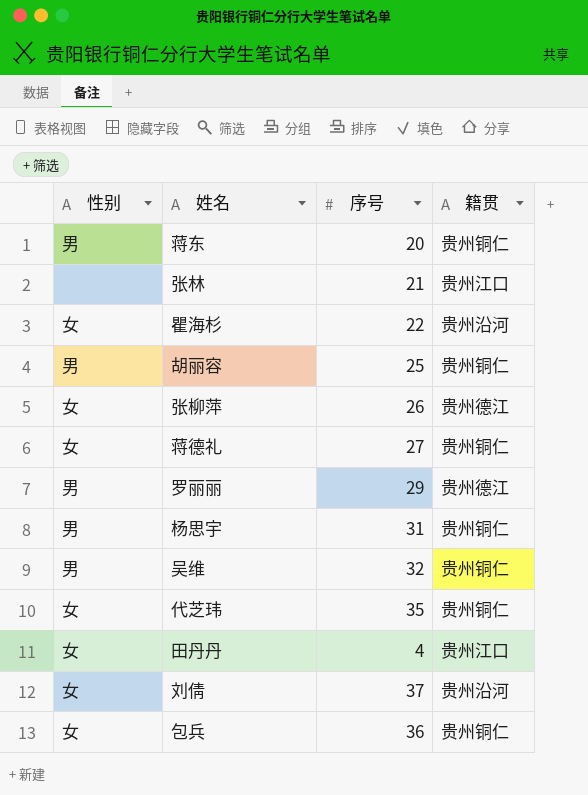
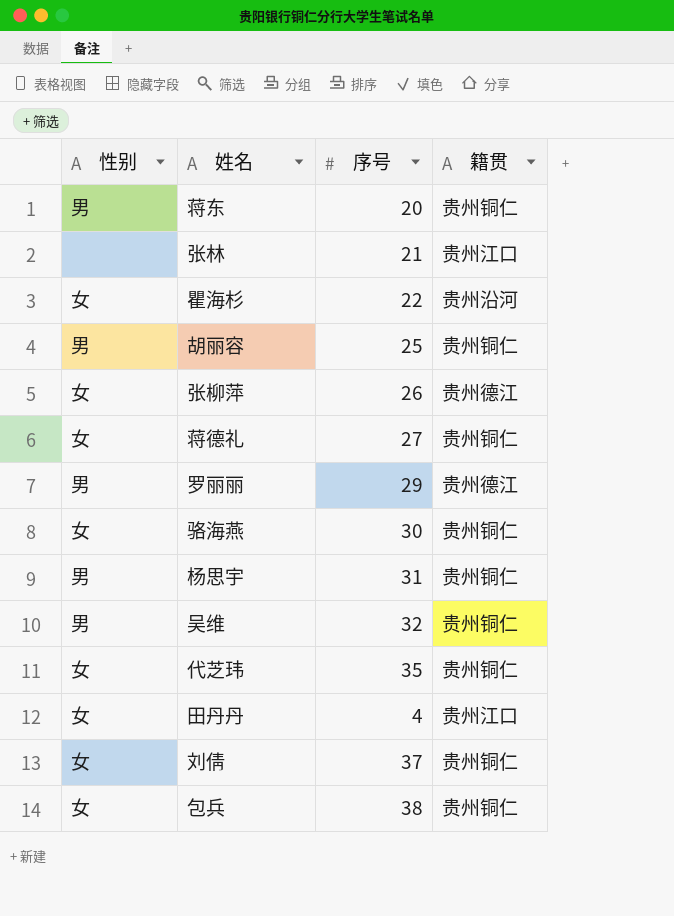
row 骆海燕: none -> 女 | 30 | 贵州铜仁
刘倩 | 籍贯: 贵州沿河 -> 贵州铜仁
包兵 | 序号: 36 -> 38

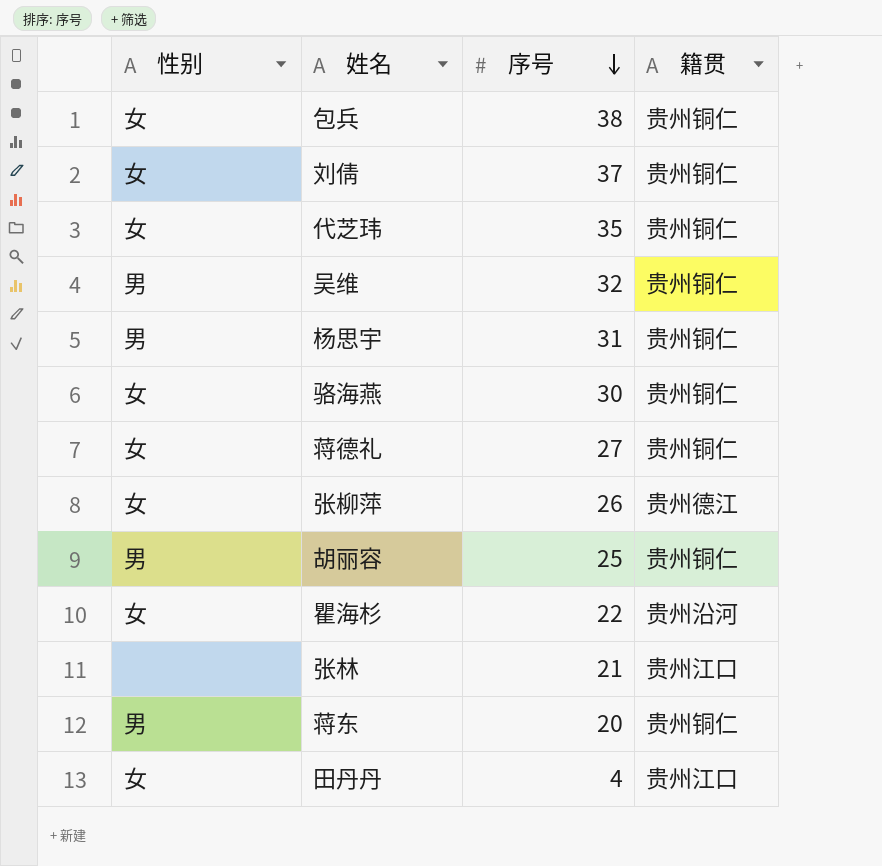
row order: none -> 序号 descending
row 罗丽丽: 男 | 29 | 贵州德江 -> none

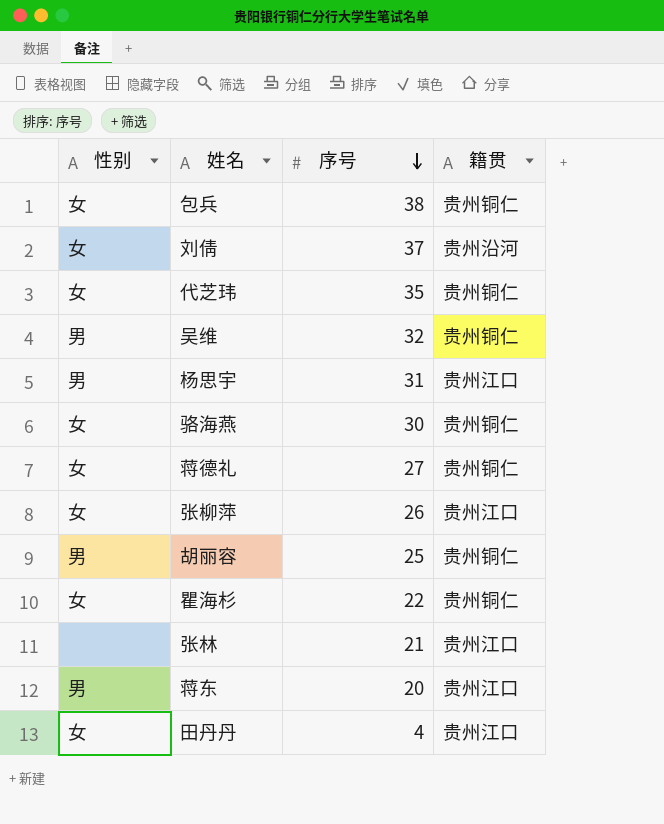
刘倩 | 籍贯: 贵州铜仁 -> 贵州沿河
杨思宇 | 籍贯: 贵州铜仁 -> 贵州江口
张柳萍 | 籍贯: 贵州德江 -> 贵州江口
瞿海杉 | 籍贯: 贵州沿河 -> 贵州铜仁
蒋东 | 籍贯: 贵州铜仁 -> 贵州江口

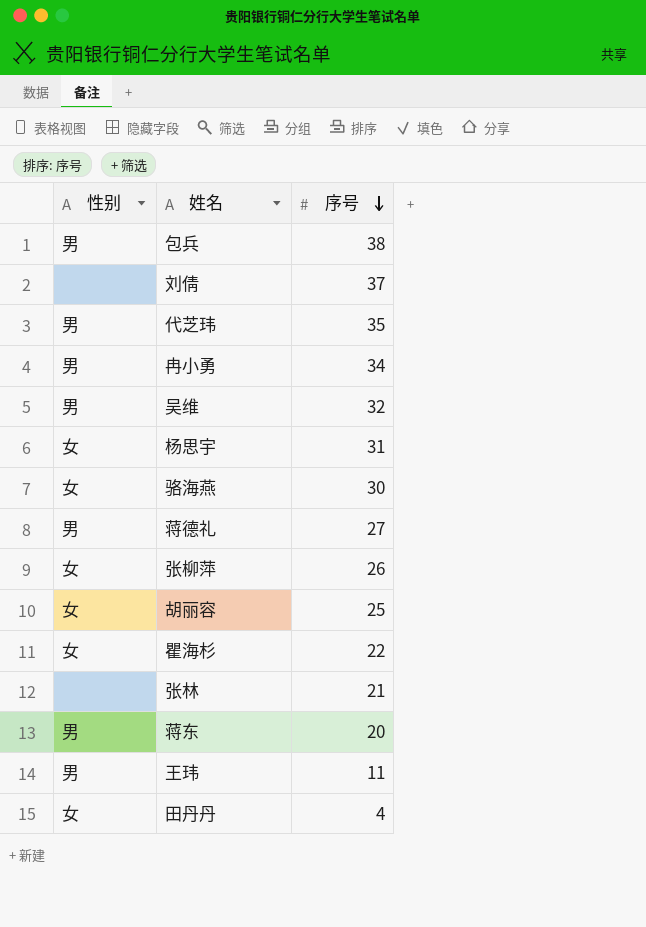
column 籍贯 | position: 4 -> none
包兵 | 性别: 女 -> 男
刘倩 | 性别: 女 -> none
代芝玮 | 性别: 女 -> 男
row 冉小勇: none -> 男 | 34
杨思宇 | 性别: 男 -> 女
蒋德礼 | 性别: 女 -> 男
胡丽容 | 性别: 男 -> 女
row 王玮: none -> 男 | 11

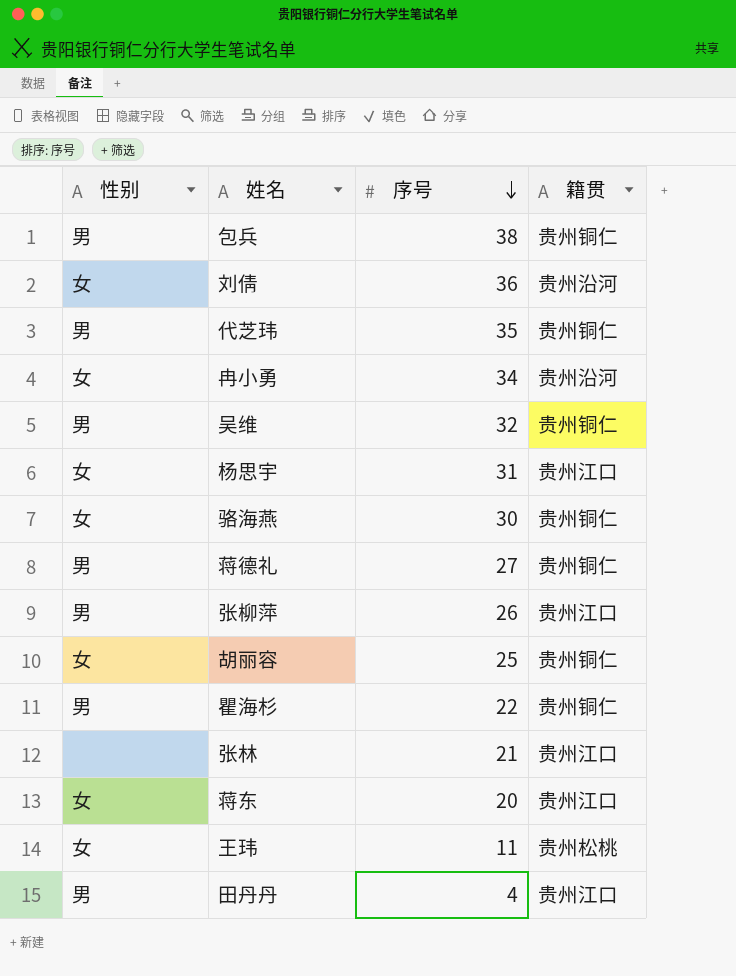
column 籍贯 | position: none -> 4
刘倩 | 性别: none -> 女
刘倩 | 序号: 37 -> 36
冉小勇 | 性别: 男 -> 女
张柳萍 | 性别: 女 -> 男
瞿海杉 | 性别: 女 -> 男
蒋东 | 性别: 男 -> 女
王玮 | 性别: 男 -> 女
田丹丹 | 性别: 女 -> 男

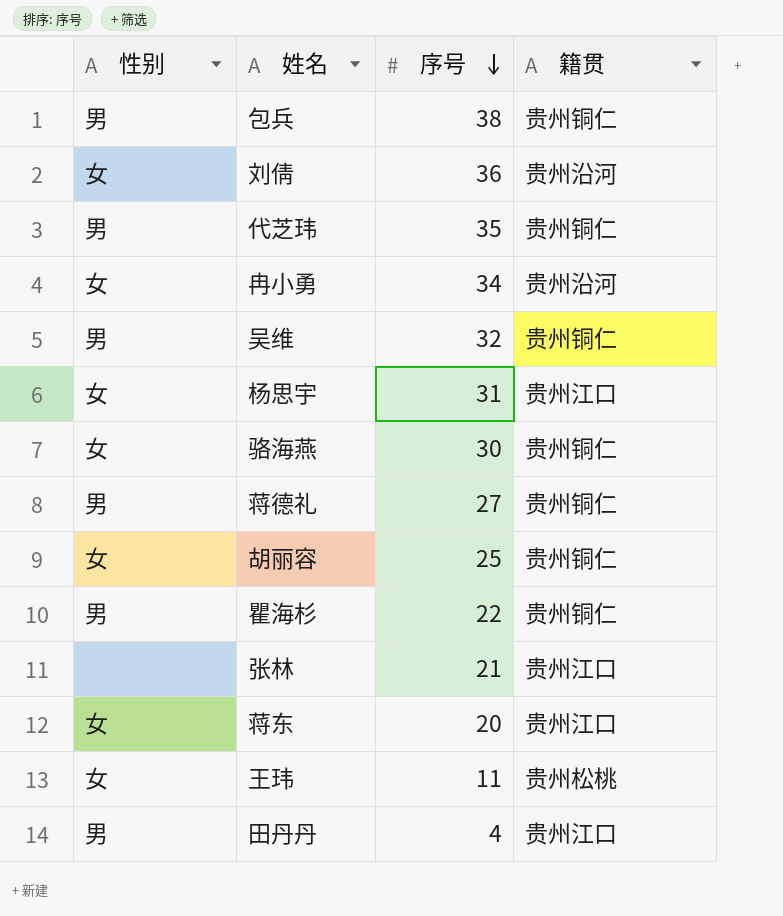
row 张柳萍: 男 | 26 | 贵州江口 -> none

